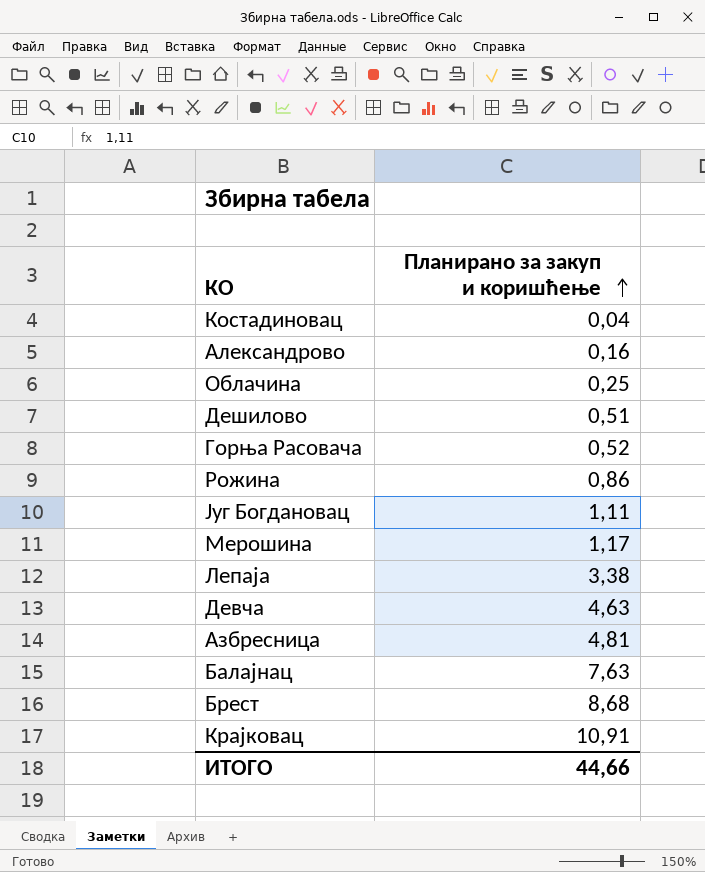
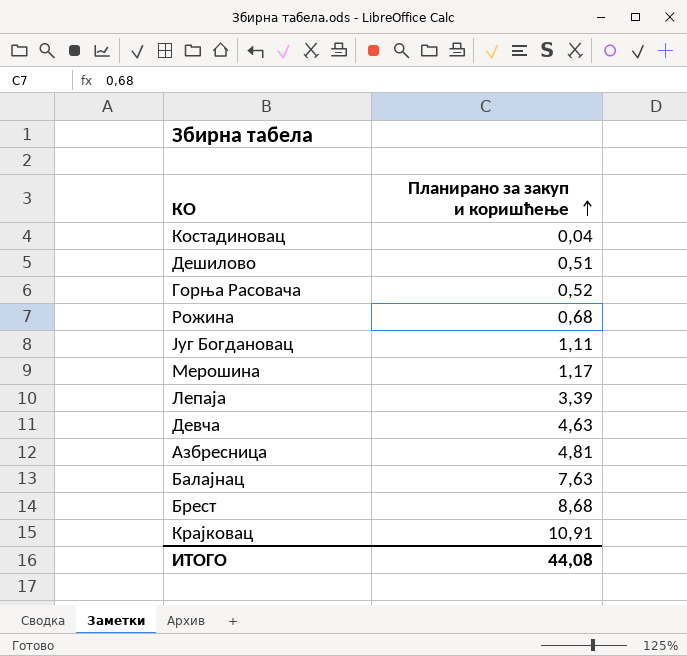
row Александрово: 0,16 -> none
row Облачина: 0,25 -> none
Рожина | Планирано за закуп и коришћење: 0,86 -> 0,68
Лепаја | Планирано за закуп и коришћење: 3,38 -> 3,39
ИТОГО | Планирано за закуп и коришћење: 44,66 -> 44,08

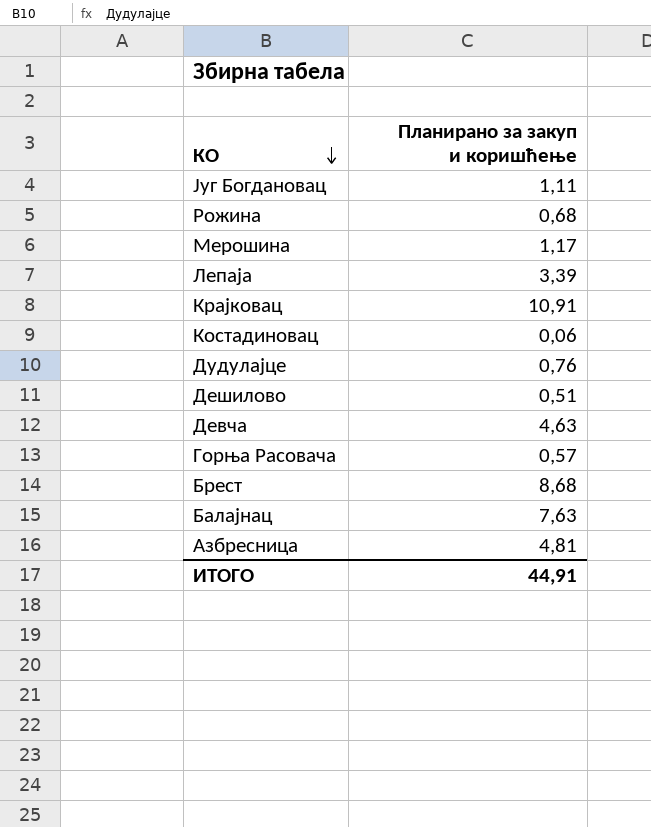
row order: Планирано за закуп и коришћење ascending -> КО descending
Костадиновац | Планирано за закуп и коришћење: 0,04 -> 0,06
row Дудулајце: none -> 0,76
Горња Расовача | Планирано за закуп и коришћење: 0,52 -> 0,57
ИТОГО | Планирано за закуп и коришћење: 44,08 -> 44,91

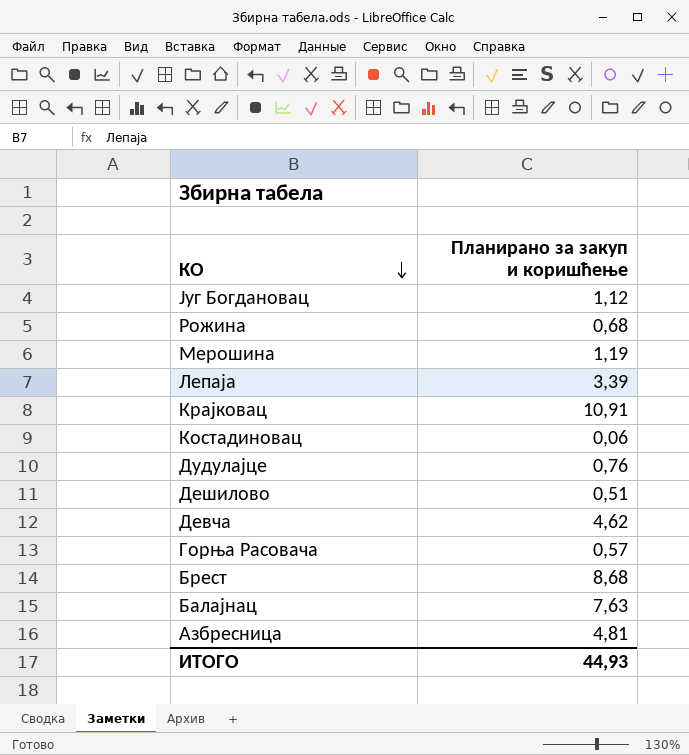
Југ Богдановац | Планирано за закуп и коришћење: 1,11 -> 1,12
Мерошина | Планирано за закуп и коришћење: 1,17 -> 1,19
Девча | Планирано за закуп и коришћење: 4,63 -> 4,62
ИТОГО | Планирано за закуп и коришћење: 44,91 -> 44,93

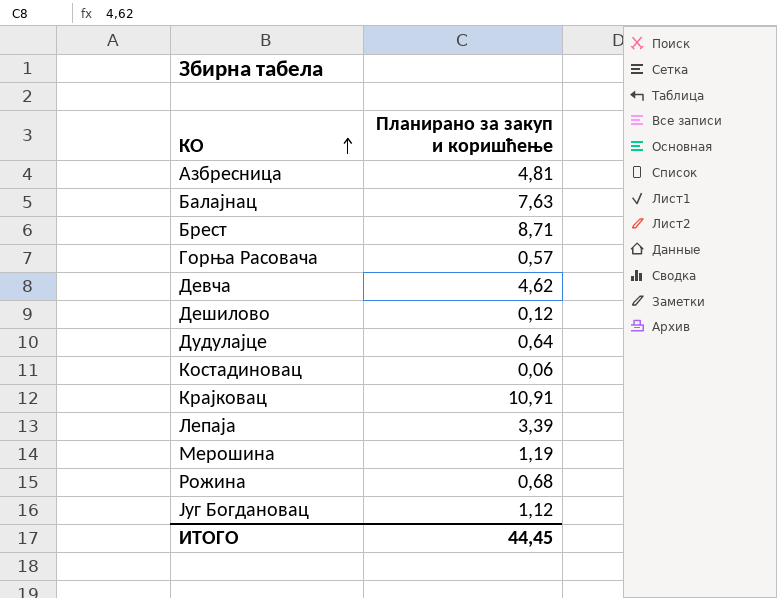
row order: КО descending -> КО ascending
Брест | Планирано за закуп и коришћење: 8,68 -> 8,71
Дешилово | Планирано за закуп и коришћење: 0,51 -> 0,12
Дудулајце | Планирано за закуп и коришћење: 0,76 -> 0,64
ИТОГО | Планирано за закуп и коришћење: 44,93 -> 44,45

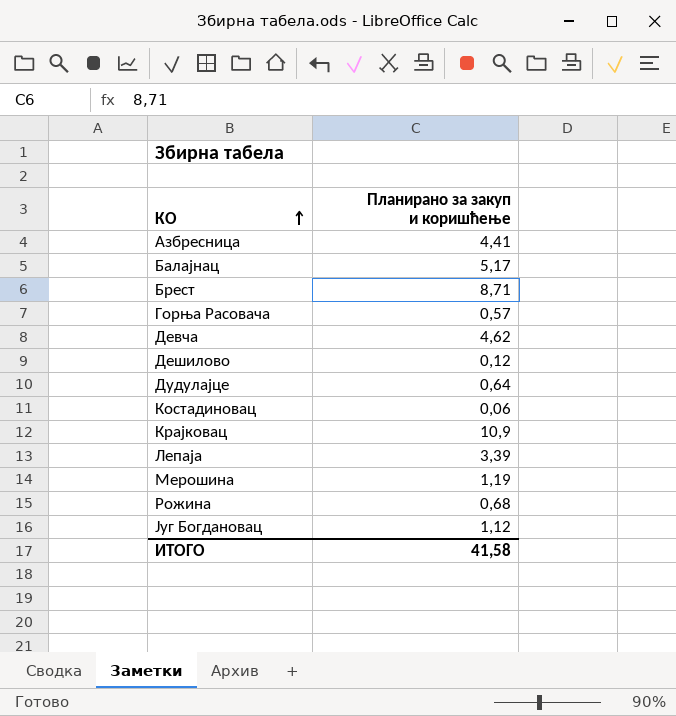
Азбресница | Планирано за закуп и коришћење: 4,81 -> 4,41
Балајнац | Планирано за закуп и коришћење: 7,63 -> 5,17
Крајковац | Планирано за закуп и коришћење: 10,91 -> 10,9
ИТОГО | Планирано за закуп и коришћење: 44,45 -> 41,58

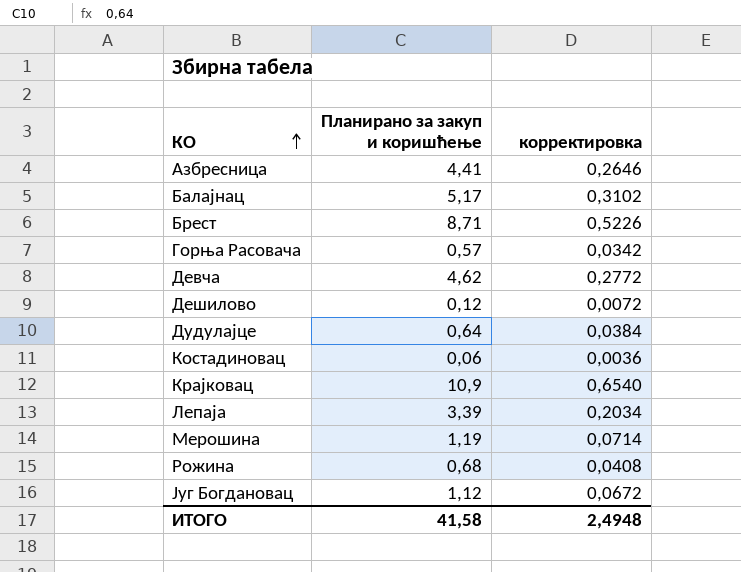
column корректировка | formula: none -> [Планирано за закуп и коришћење] * 0,06

